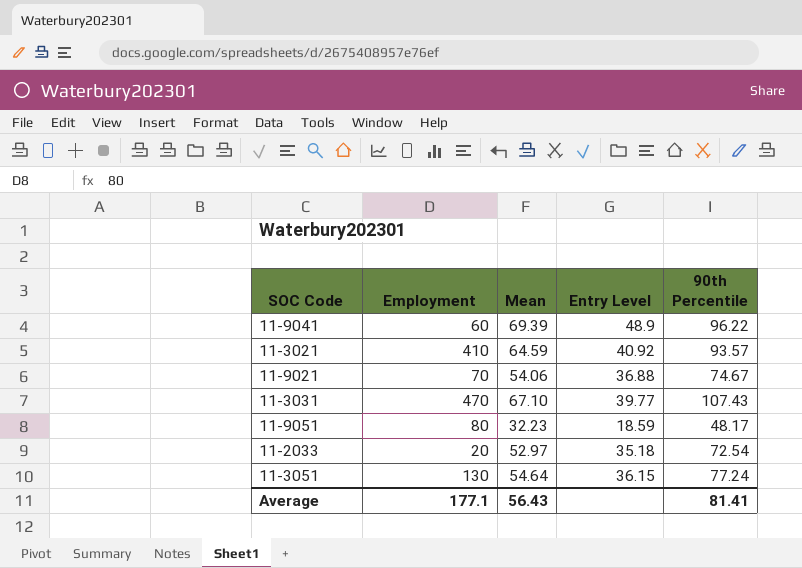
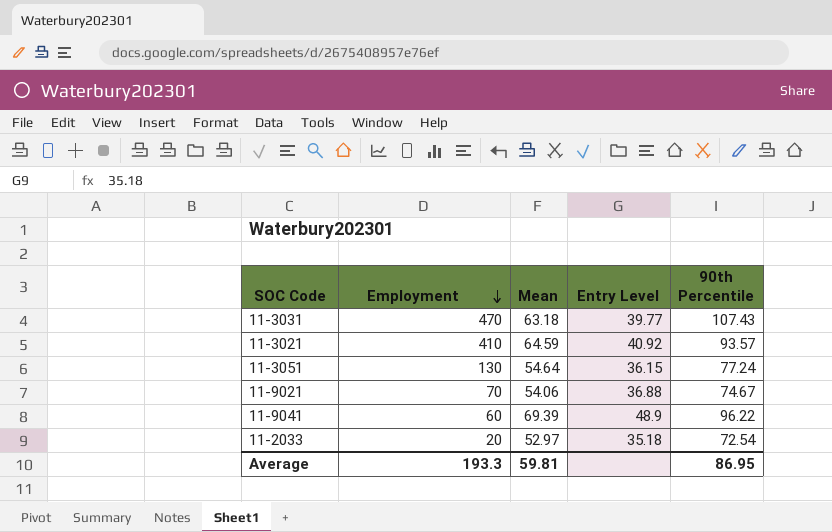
row order: none -> Employment descending
row 11-9051: 80 | 32.23 | 18.59 | 48.17 -> none
11-3031 | Mean: 67.10 -> 63.18
Average | Employment: 177.1 -> 193.3
Average | Mean: 56.43 -> 59.81
Average | 90th Percentile: 81.41 -> 86.95

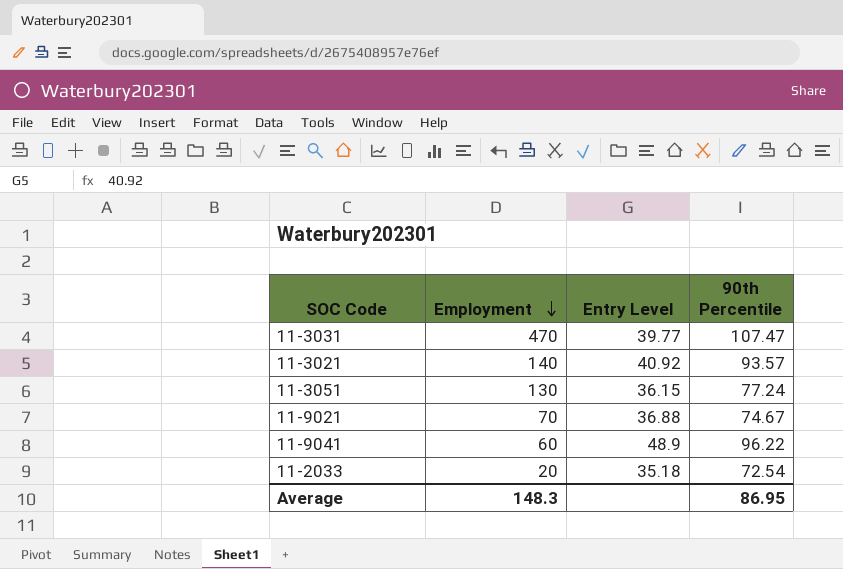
column Mean | position: 3 -> none
11-3031 | 90th Percentile: 107.43 -> 107.47
11-3021 | Employment: 410 -> 140
Average | Employment: 193.3 -> 148.3

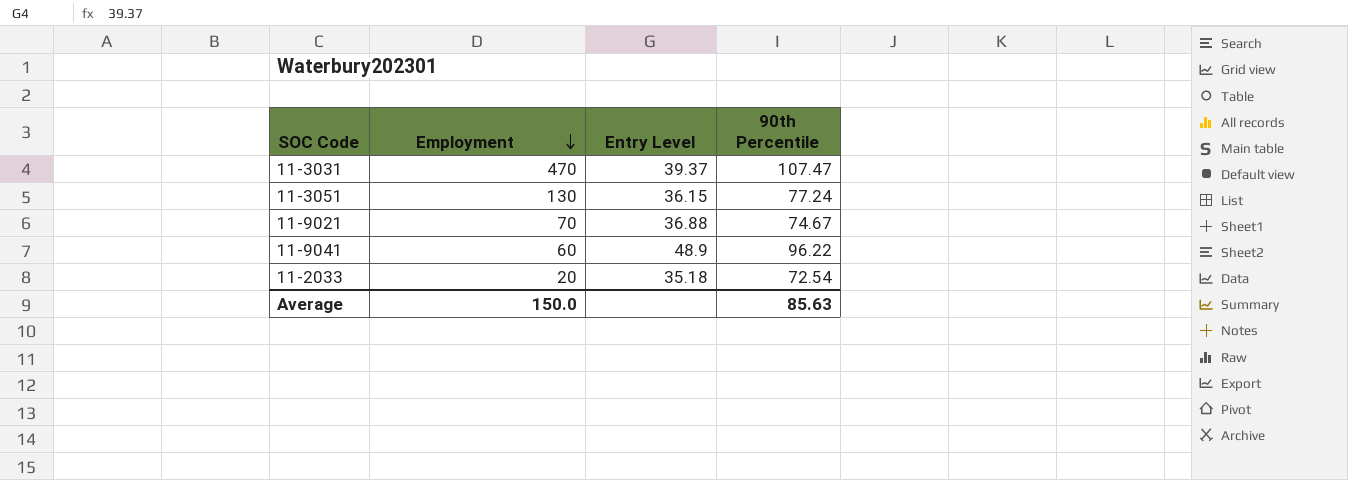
row 11-3021: 140 | 40.92 | 93.57 -> none
11-3031 | Entry Level: 39.77 -> 39.37
Average | Employment: 148.3 -> 150.0
Average | 90th Percentile: 86.95 -> 85.63

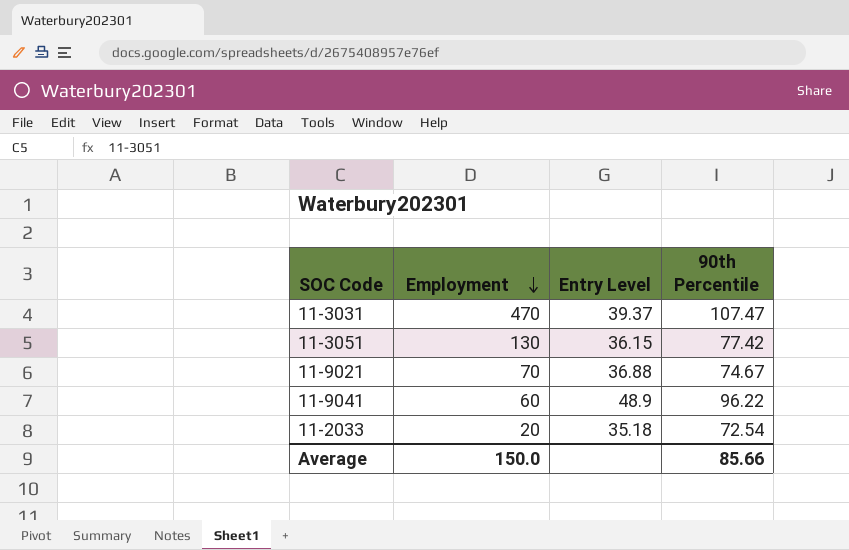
11-3051 | 90th Percentile: 77.24 -> 77.42
Average | 90th Percentile: 85.63 -> 85.66

